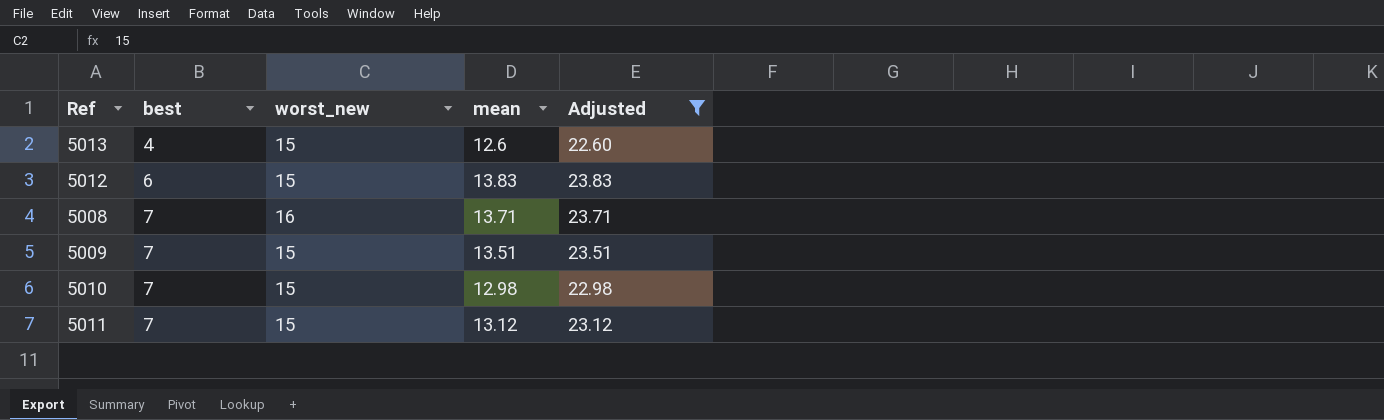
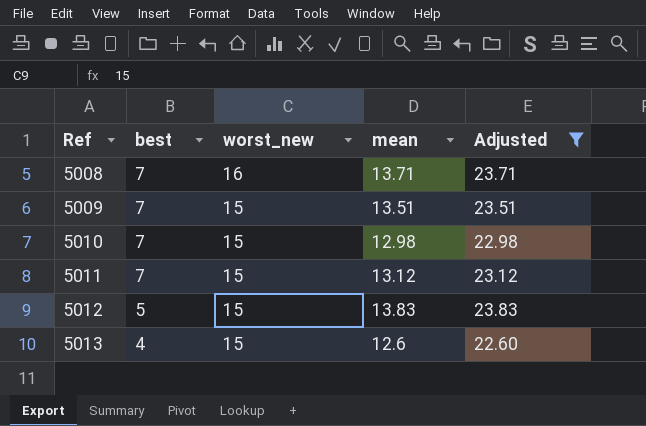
row order: best ascending -> Ref ascending
5012 | best: 6 -> 5

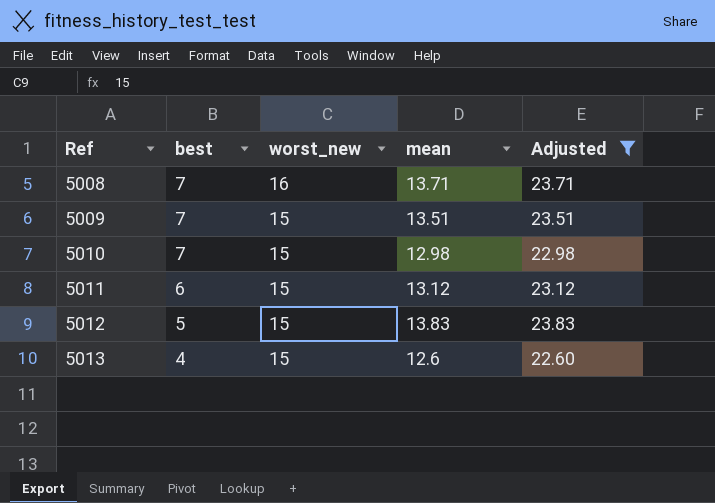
5011 | best: 7 -> 6

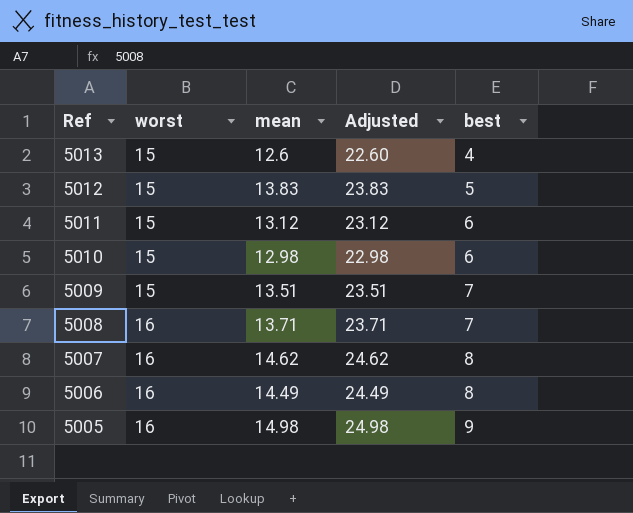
filter: Adjusted <= 23.83 -> none
row order: Ref ascending -> Ref descending
column name: worst_new -> worst
column best | position: 2 -> 5
5010 | best: 7 -> 6

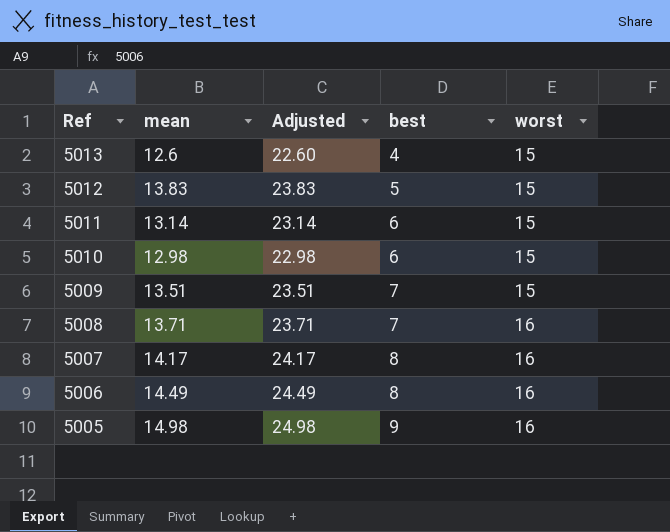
column worst | position: 2 -> 5
5011 | mean: 13.12 -> 13.14
5011 | Adjusted: 23.12 -> 23.14
5007 | mean: 14.62 -> 14.17
5007 | Adjusted: 24.62 -> 24.17

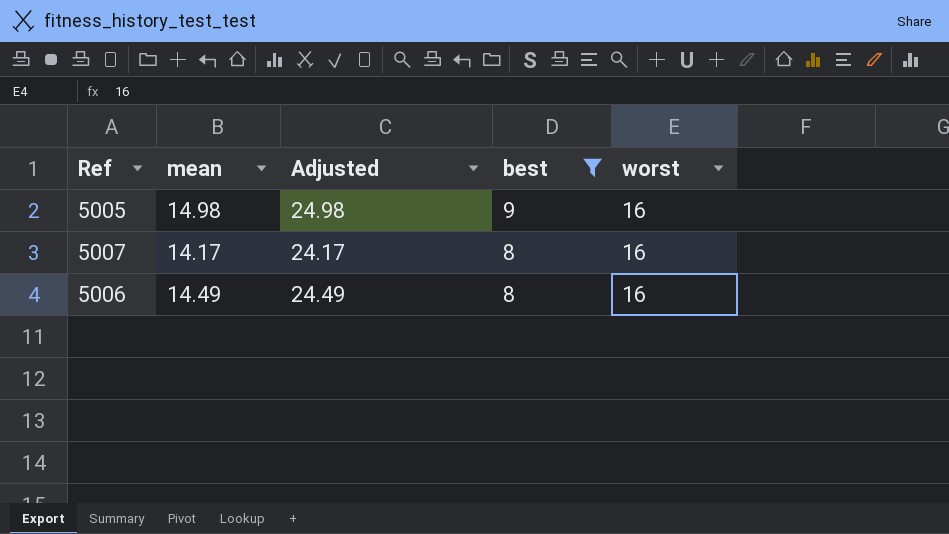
filter: none -> best >= 8
row order: Ref descending -> best descending

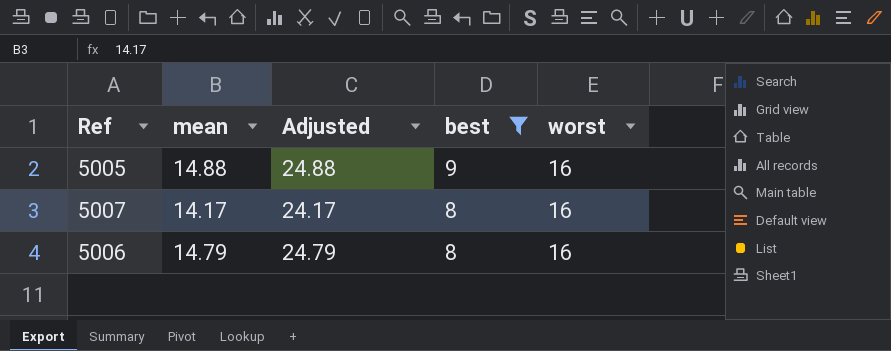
5005 | mean: 14.98 -> 14.88
5005 | Adjusted: 24.98 -> 24.88
5006 | mean: 14.49 -> 14.79
5006 | Adjusted: 24.49 -> 24.79

